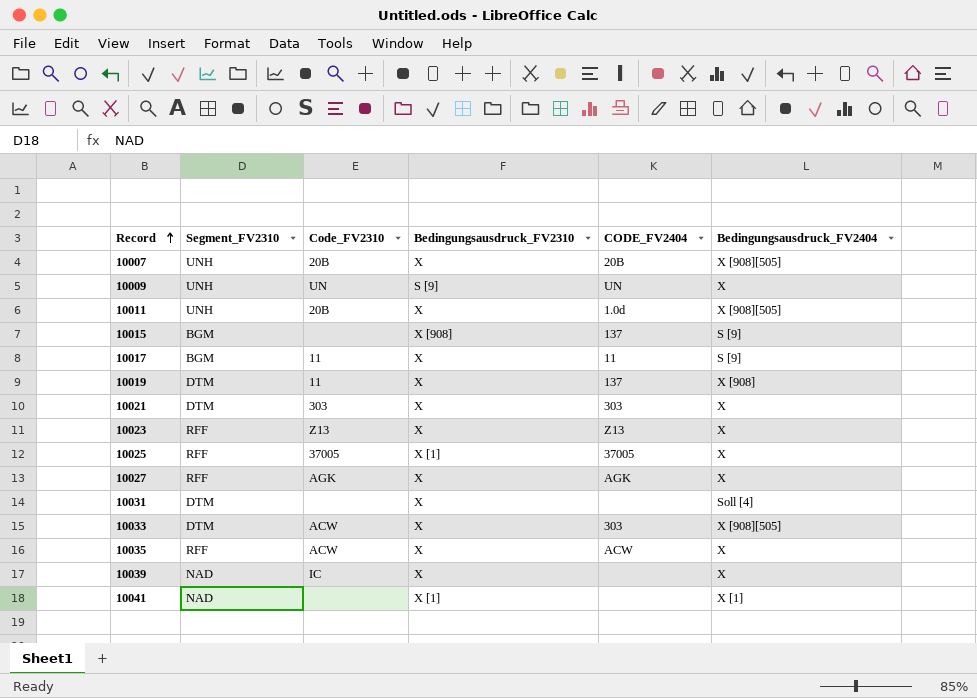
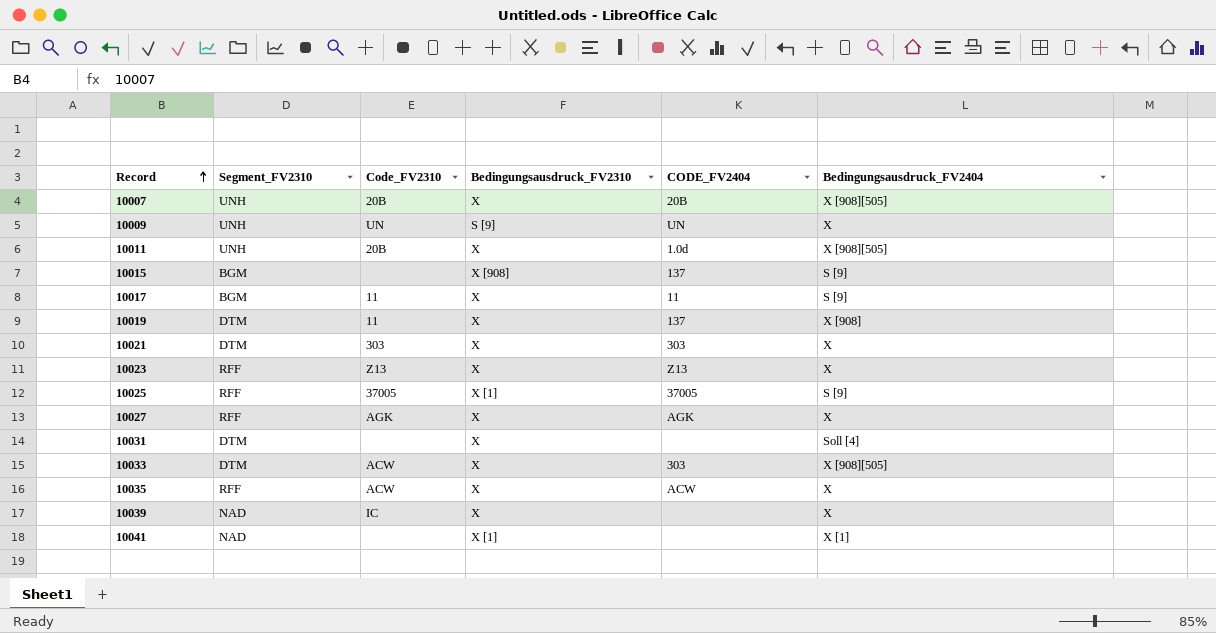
10025 | Bedingungsausdruck_FV2404: X -> S [9]

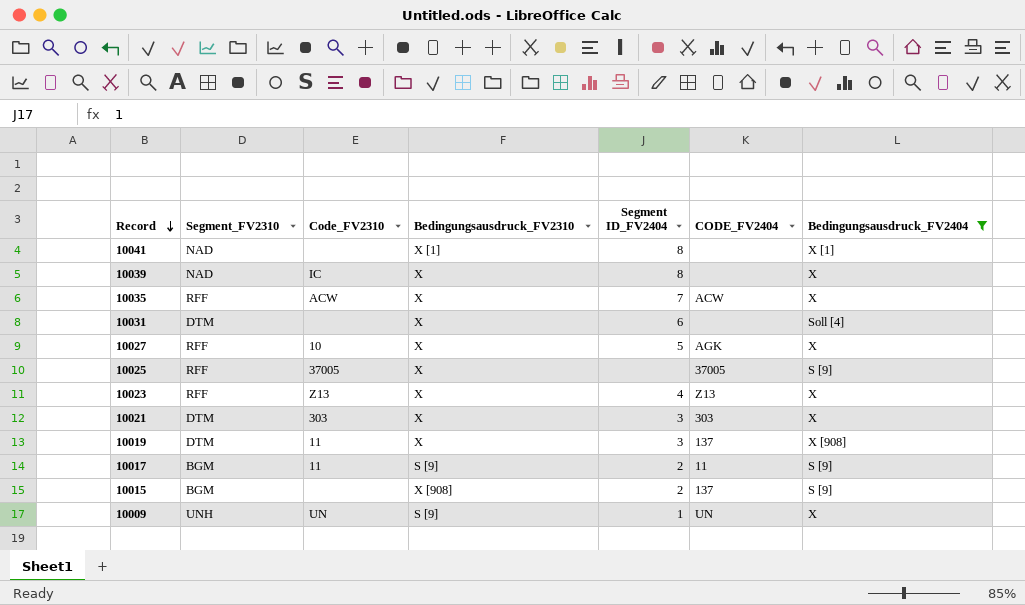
filter: none -> Bedingungsausdruck_FV2404 != X [908][505]
row order: Record ascending -> Record descending
column Segment ID_FV2404 | position: none -> 5
10027 | Code_FV2310: AGK -> 10
10025 | Bedingungsausdruck_FV2310: X [1] -> X
10017 | Bedingungsausdruck_FV2310: X -> S [9]

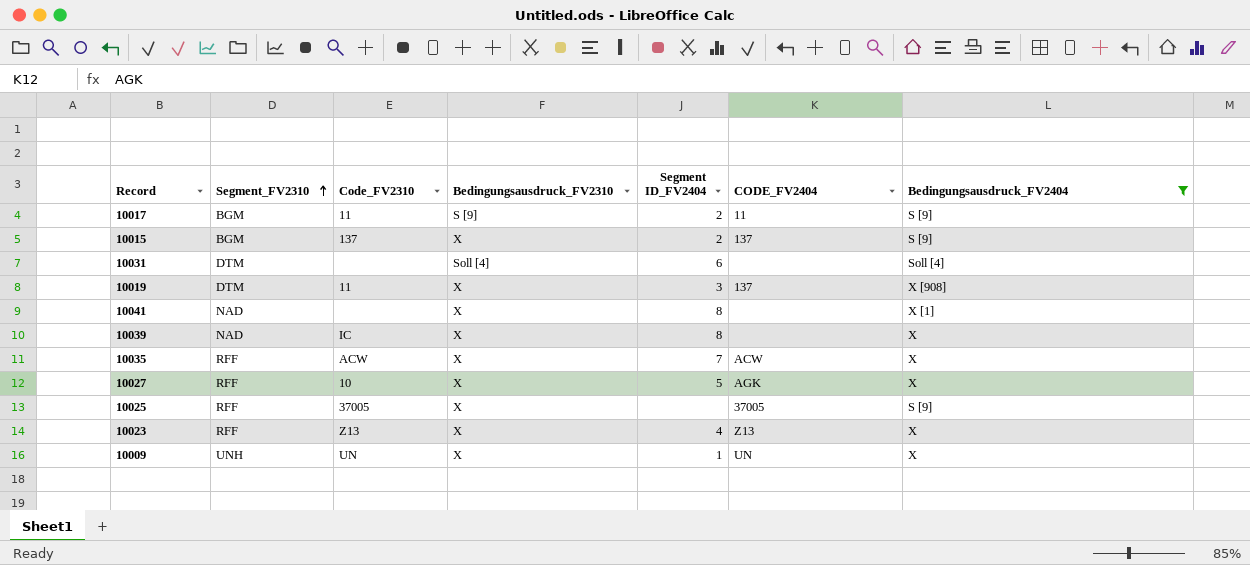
row order: Record descending -> Segment_FV2310 ascending
row 10021: DTM | 303 | X | 3 | 303 | X -> none
10015 | Code_FV2310: none -> 137
10015 | Bedingungsausdruck_FV2310: X [908] -> X
10031 | Bedingungsausdruck_FV2310: X -> Soll [4]
10041 | Bedingungsausdruck_FV2310: X [1] -> X
10009 | Bedingungsausdruck_FV2310: S [9] -> X

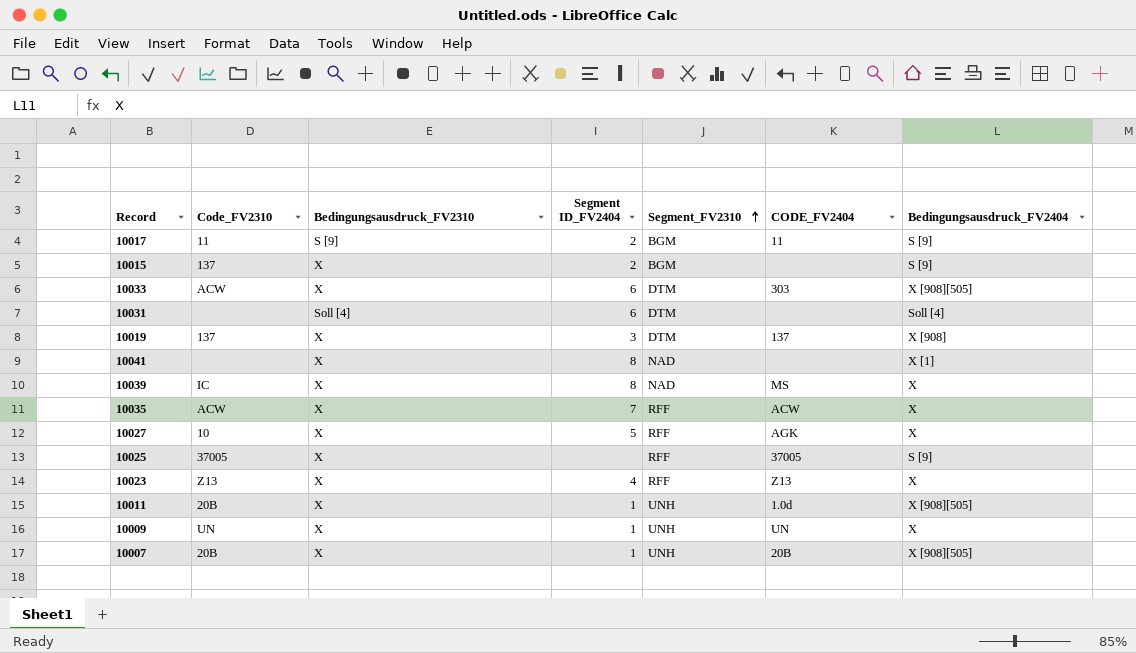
filter: Bedingungsausdruck_FV2404 != X [908][505] -> none
column Segment_FV2310 | position: 2 -> 5
10015 | CODE_FV2404: 137 -> none
10019 | Code_FV2310: 11 -> 137
10039 | CODE_FV2404: none -> MS

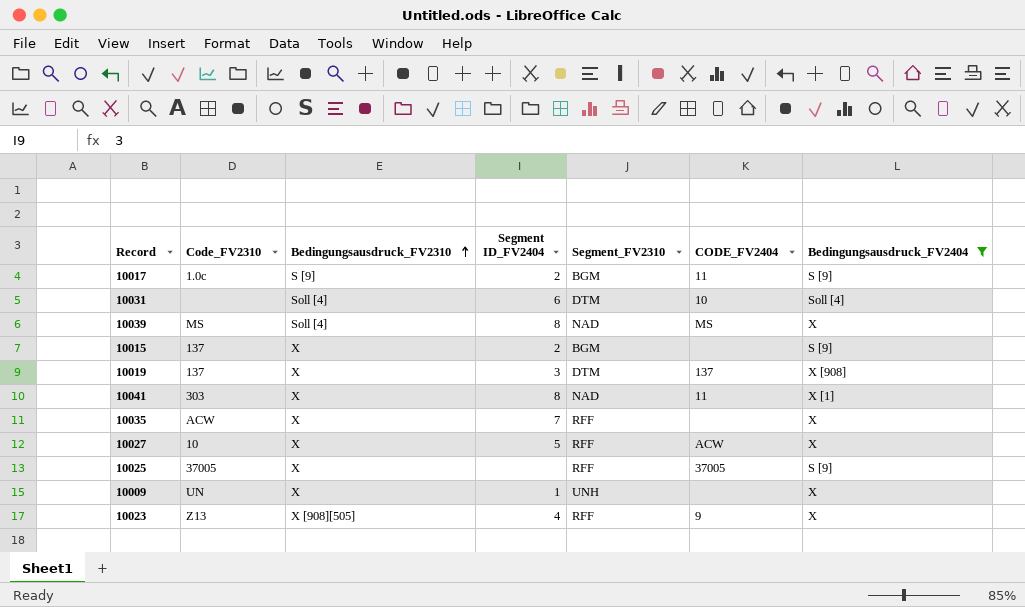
filter: none -> Bedingungsausdruck_FV2404 != X [908][505]
row order: Segment_FV2310 ascending -> Bedingungsausdruck_FV2310 ascending
10017 | Code_FV2310: 11 -> 1.0c
10031 | CODE_FV2404: none -> 10
10039 | Code_FV2310: IC -> MS
10039 | Bedingungsausdruck_FV2310: X -> Soll [4]
10041 | Code_FV2310: none -> 303
10041 | CODE_FV2404: none -> 11
10035 | CODE_FV2404: ACW -> none
10027 | CODE_FV2404: AGK -> ACW
10009 | CODE_FV2404: UN -> none
10023 | Bedingungsausdruck_FV2310: X -> X [908][505]
10023 | CODE_FV2404: Z13 -> 9

